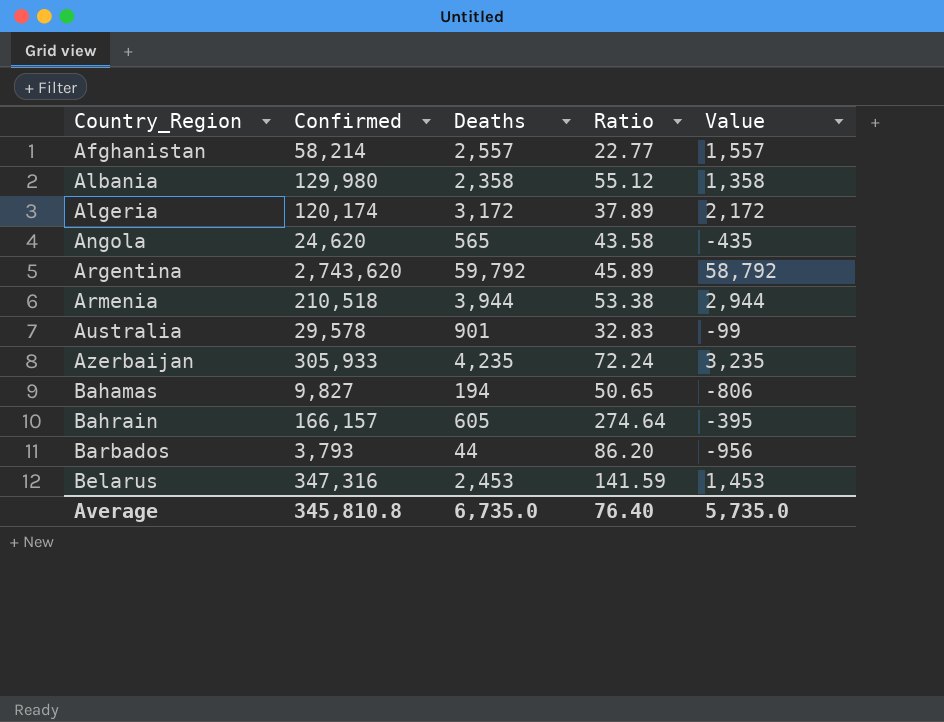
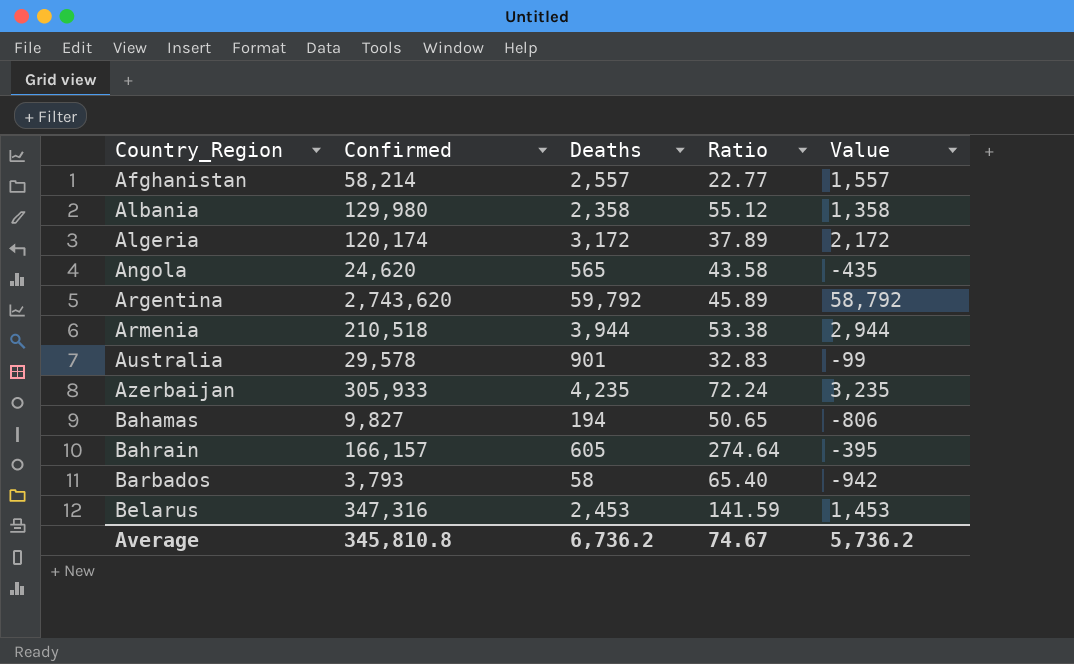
Barbados | Deaths: 44 -> 58
Barbados | Ratio: 86.20 -> 65.40
Barbados | Value: -956 -> -942
Average | Deaths: 6,735.0 -> 6,736.2
Average | Ratio: 76.40 -> 74.67
Average | Value: 5,735.0 -> 5,736.2

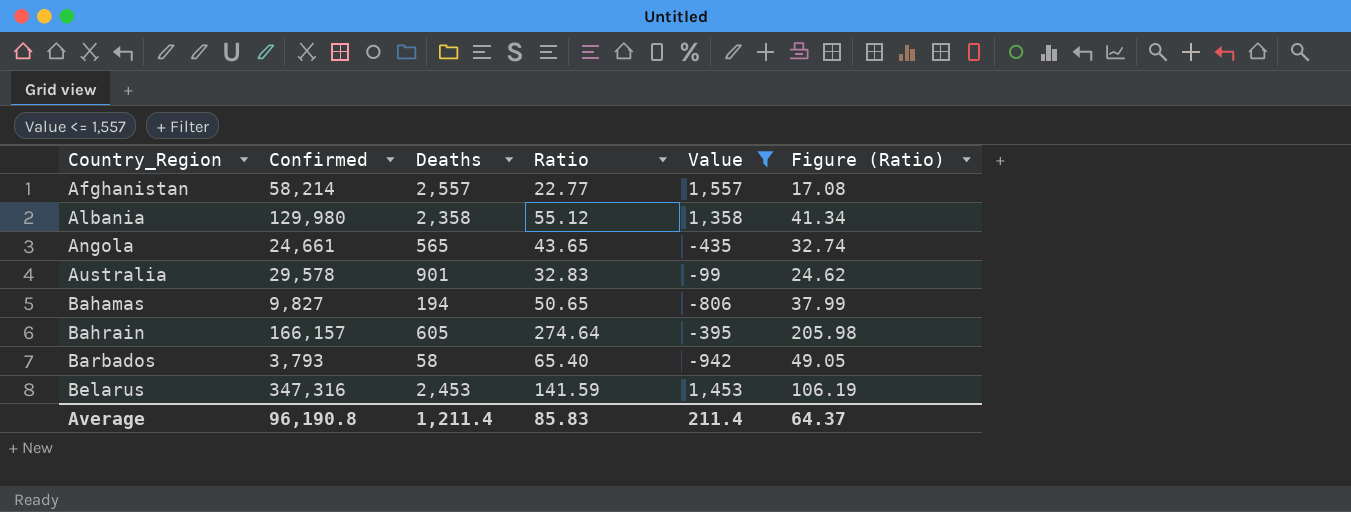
filter: none -> Value <= 1,557
column Figure (Ratio) | formula: none -> [Ratio] * 0.75
Angola | Confirmed: 24,620 -> 24,661
Angola | Ratio: 43.58 -> 43.65
Average | Confirmed: 345,810.8 -> 96,190.8
Average | Deaths: 6,736.2 -> 1,211.4
Average | Ratio: 74.67 -> 85.83
Average | Value: 5,736.2 -> 211.4

